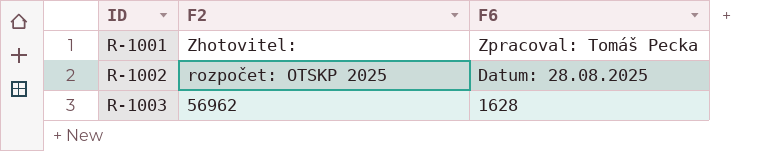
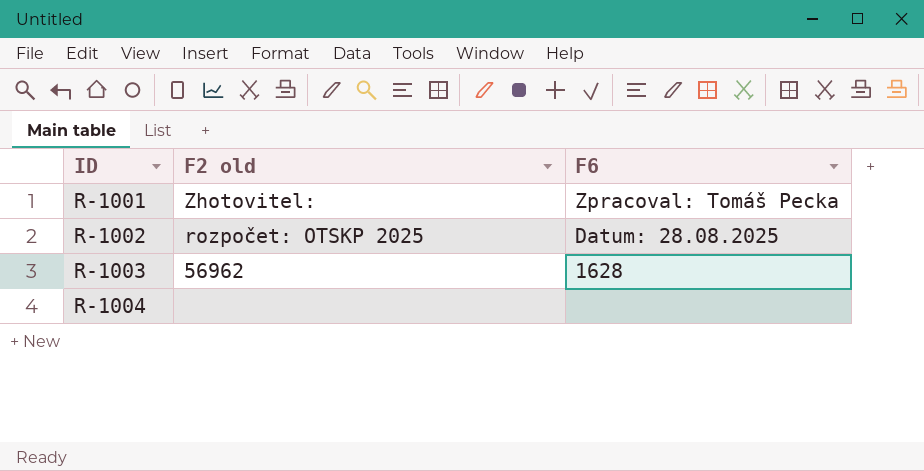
column name: F2 -> F2 old
row R-1004: none -> none | none

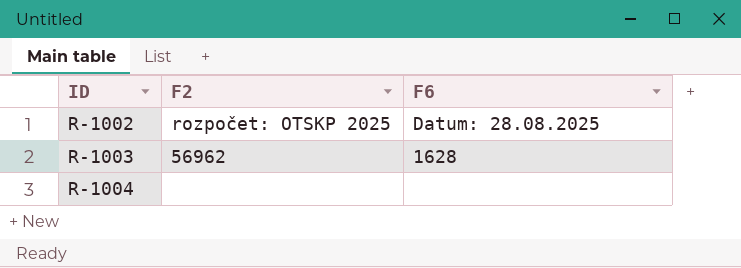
column name: F2 old -> F2
row R-1001: Zhotovitel: | Zpracoval: Tomáš Pecka -> none

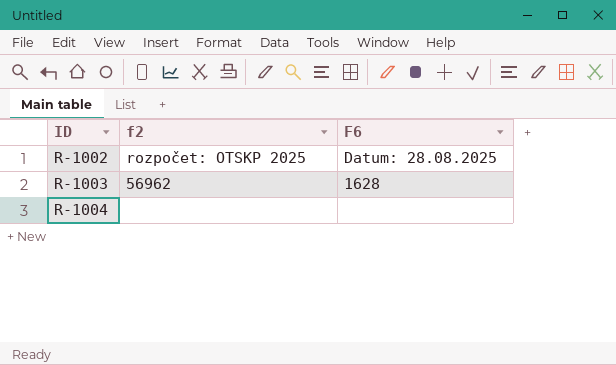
column name: F2 -> f2

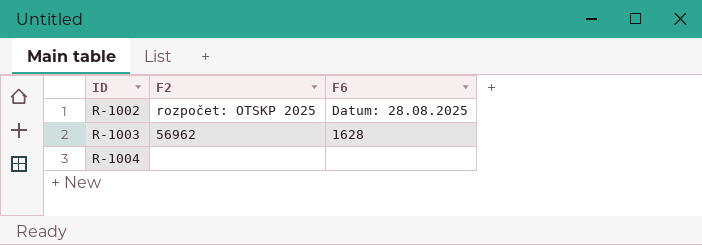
column name: f2 -> F2

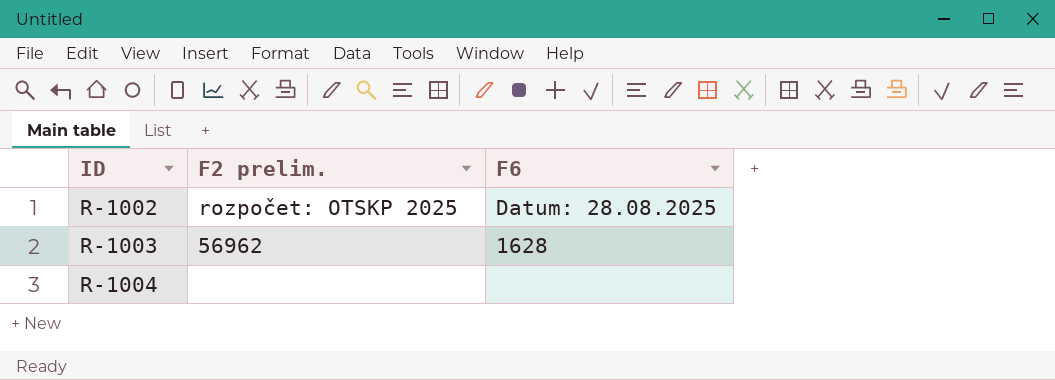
column name: F2 -> F2 prelim.

